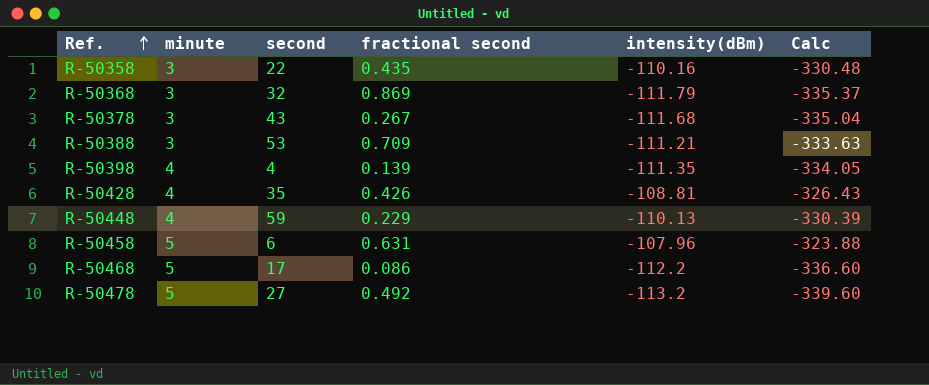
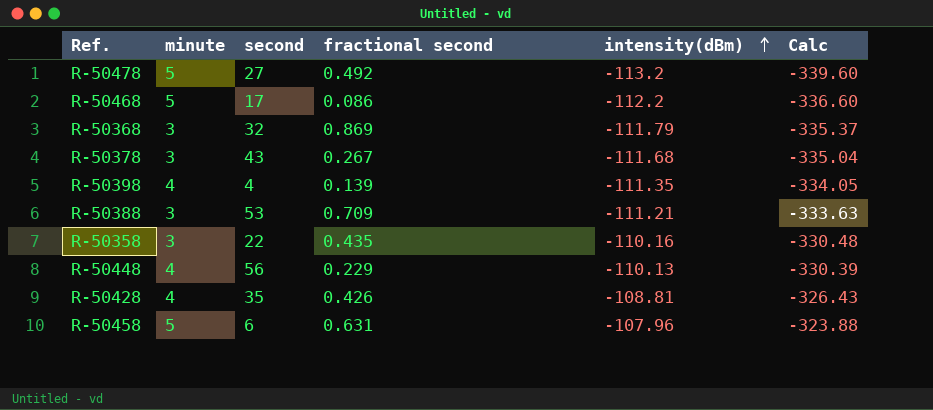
row order: Ref. ascending -> intensity(dBm) ascending
R-50448 | second: 59 -> 56

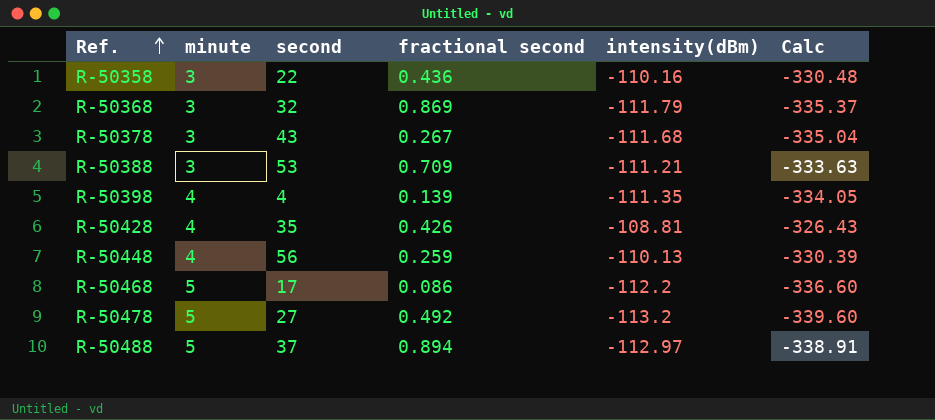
row order: intensity(dBm) ascending -> Ref. ascending
row R-50458: 5 | 6 | 0.631 | -107.96 | -323.88 -> none
R-50358 | fractional second: 0.435 -> 0.436
R-50448 | fractional second: 0.229 -> 0.259
row R-50488: none -> 5 | 37 | 0.894 | -112.97 | -338.91

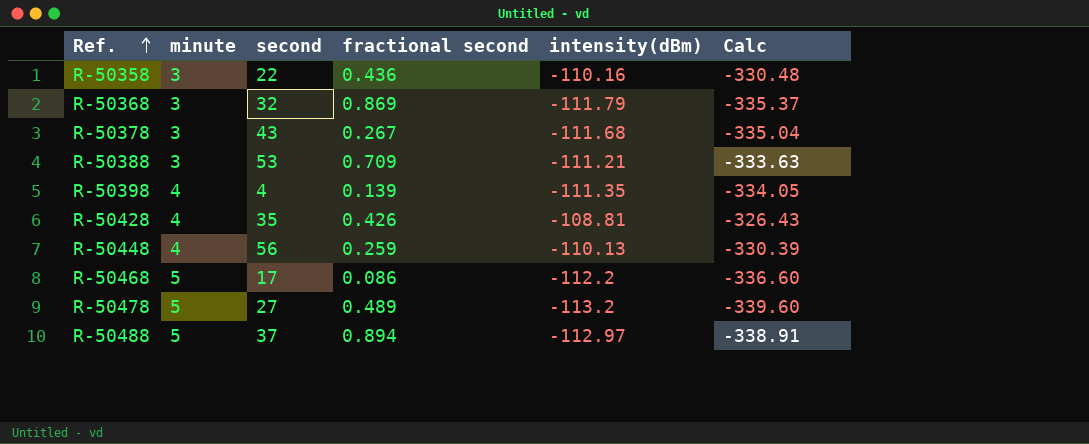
R-50478 | fractional second: 0.492 -> 0.489

